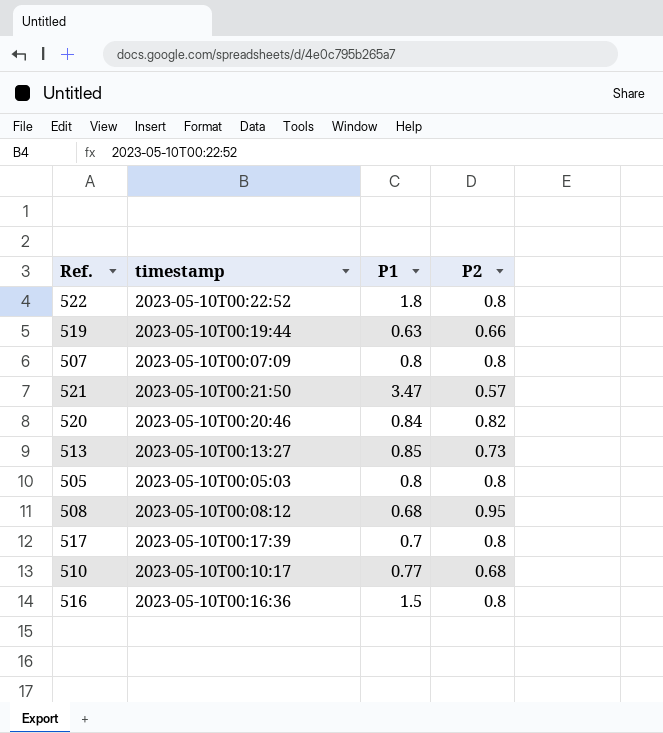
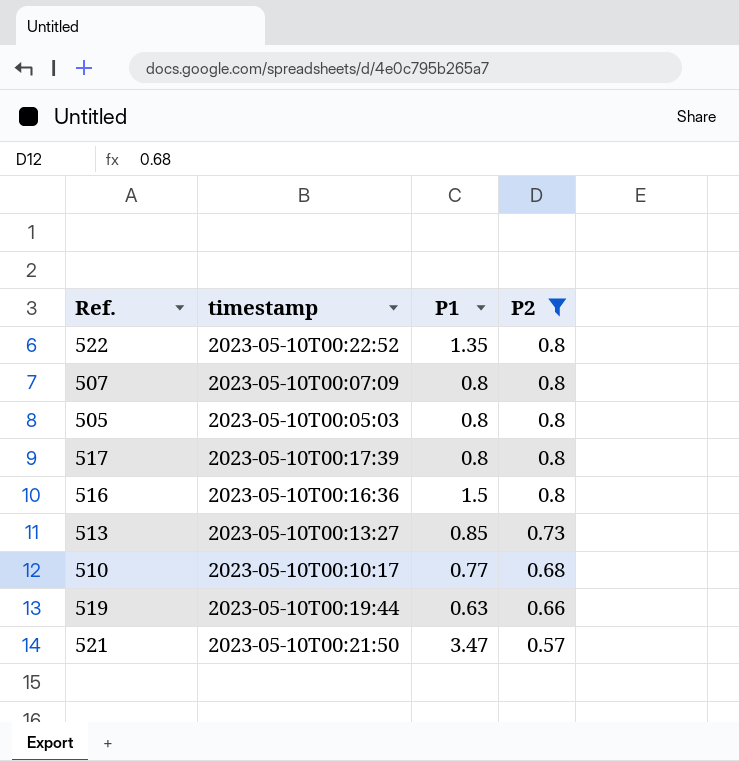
filter: none -> P2 <= 0.8
row order: none -> P2 descending
522 | P1: 1.8 -> 1.35
517 | P1: 0.7 -> 0.8

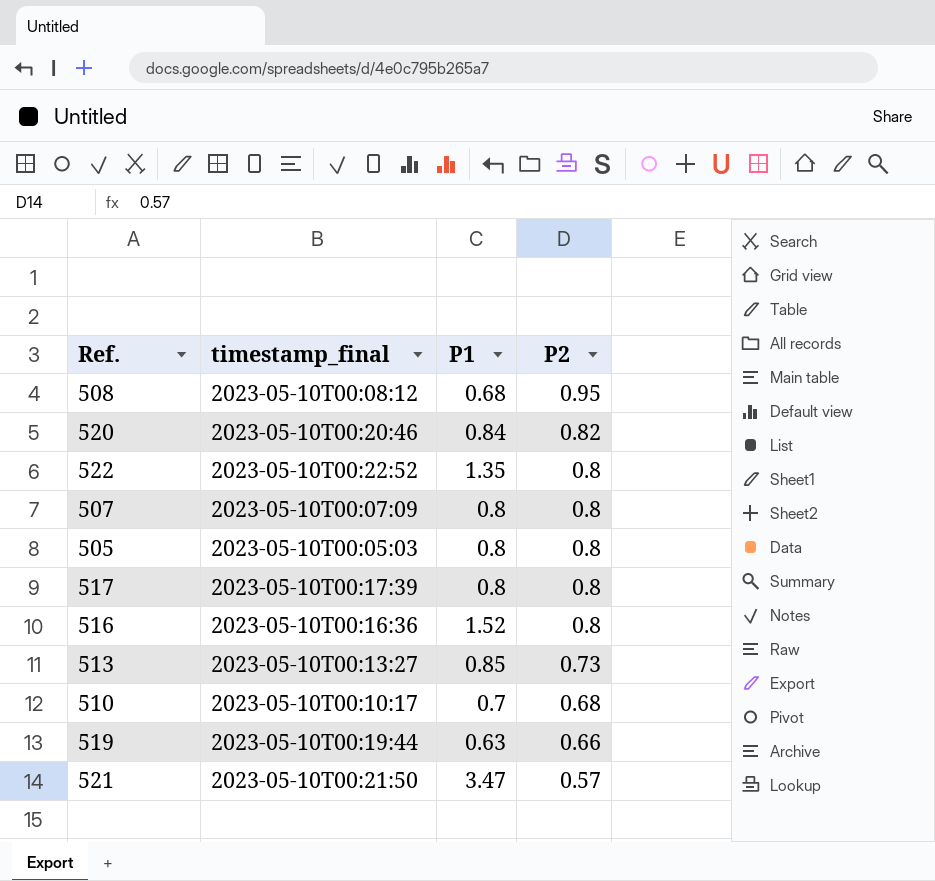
filter: P2 <= 0.8 -> none
column name: timestamp -> timestamp_final
516 | P1: 1.5 -> 1.52
510 | P1: 0.77 -> 0.7

